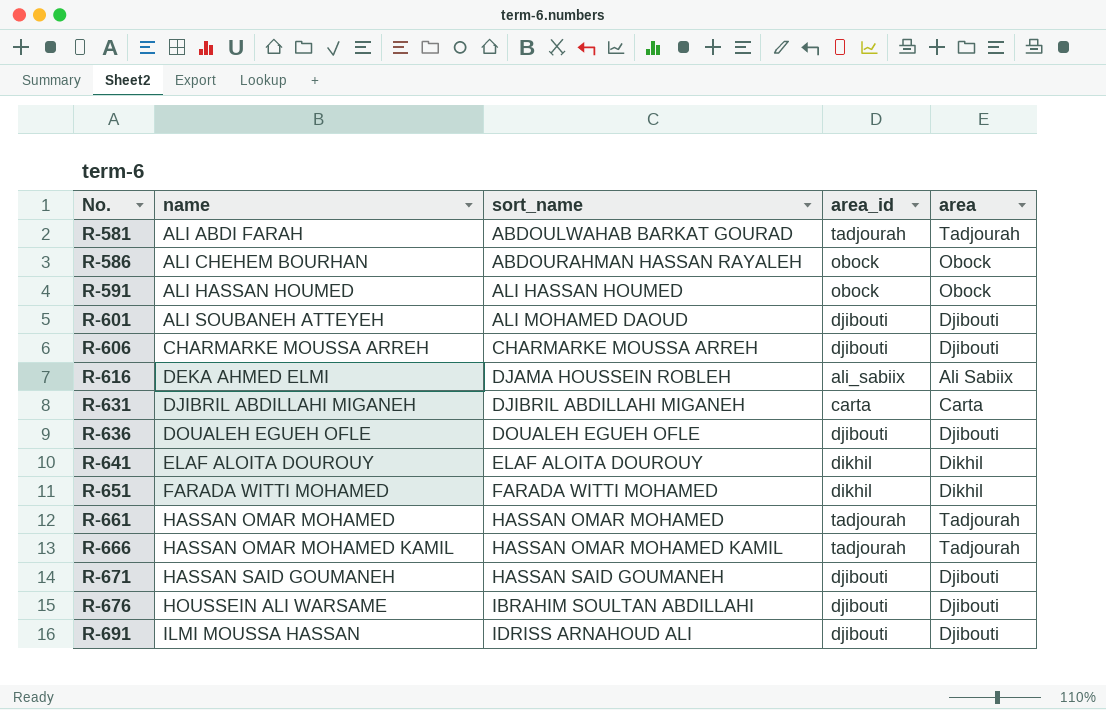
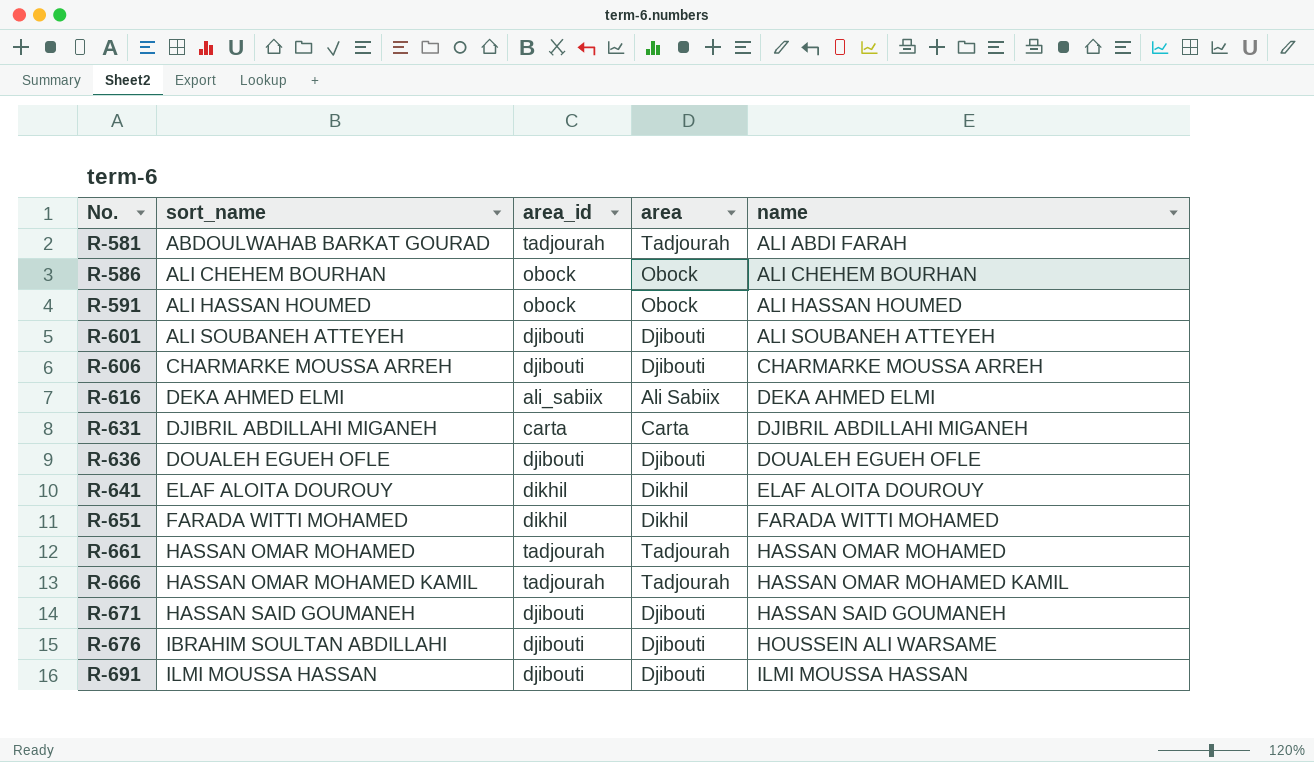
column name | position: 2 -> 5
R-586 | sort_name: ABDOURAHMAN HASSAN RAYALEH -> ALI CHEHEM BOURHAN
R-601 | sort_name: ALI MOHAMED DAOUD -> ALI SOUBANEH ATTEYEH
R-616 | sort_name: DJAMA HOUSSEIN ROBLEH -> DEKA AHMED ELMI
R-691 | sort_name: IDRISS ARNAHOUD ALI -> ILMI MOUSSA HASSAN

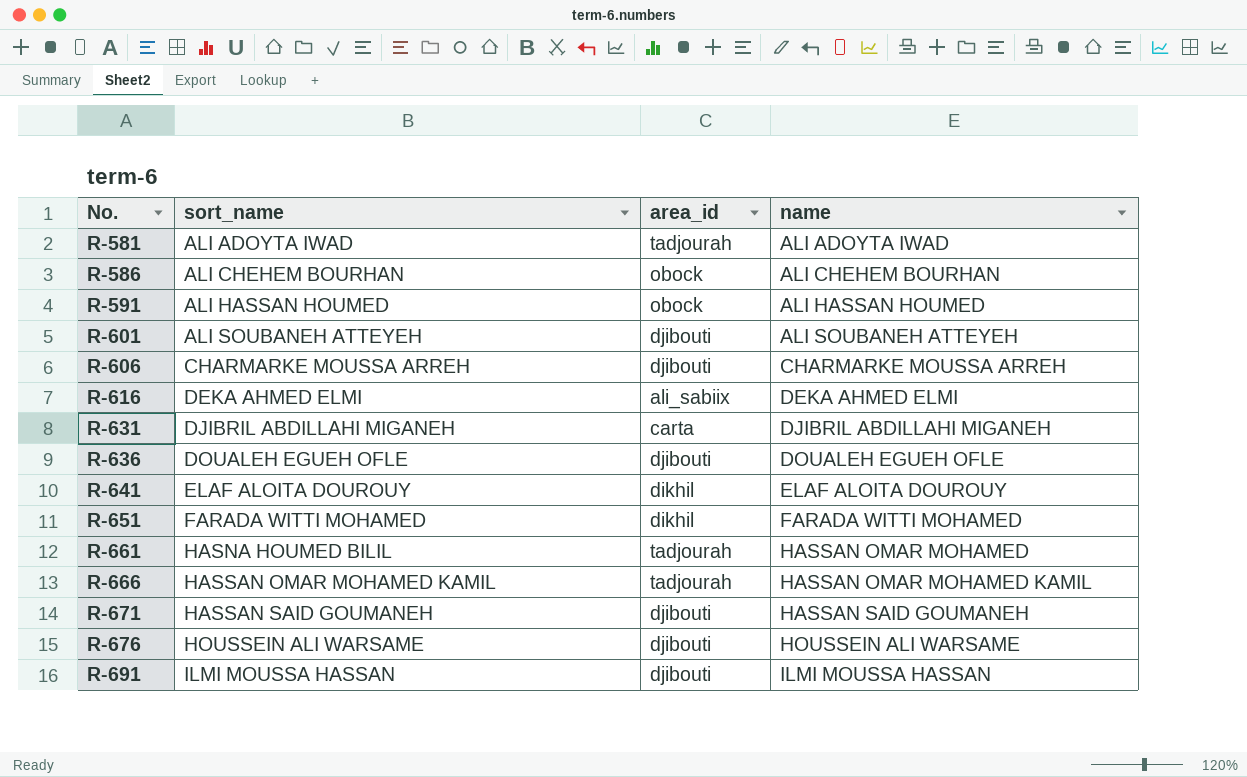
column area | position: 4 -> none
R-581 | sort_name: ABDOULWAHAB BARKAT GOURAD -> ALI ADOYTA IWAD
R-581 | name: ALI ABDI FARAH -> ALI ADOYTA IWAD
R-661 | sort_name: HASSAN OMAR MOHAMED -> HASNA HOUMED BILIL
R-676 | sort_name: IBRAHIM SOULTAN ABDILLAHI -> HOUSSEIN ALI WARSAME

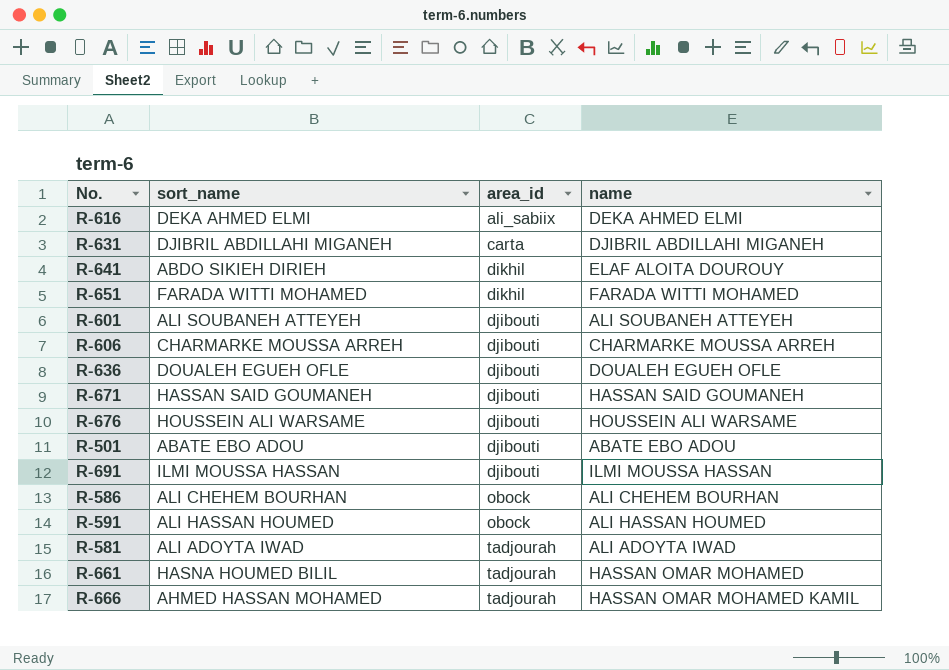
row order: No. ascending -> area_id ascending
R-641 | sort_name: ELAF ALOITA DOUROUY -> ABDO SIKIEH DIRIEH
row R-501: none -> ABATE EBO ADOU | djibouti | ABATE EBO ADOU
R-666 | sort_name: HASSAN OMAR MOHAMED KAMIL -> AHMED HASSAN MOHAMED

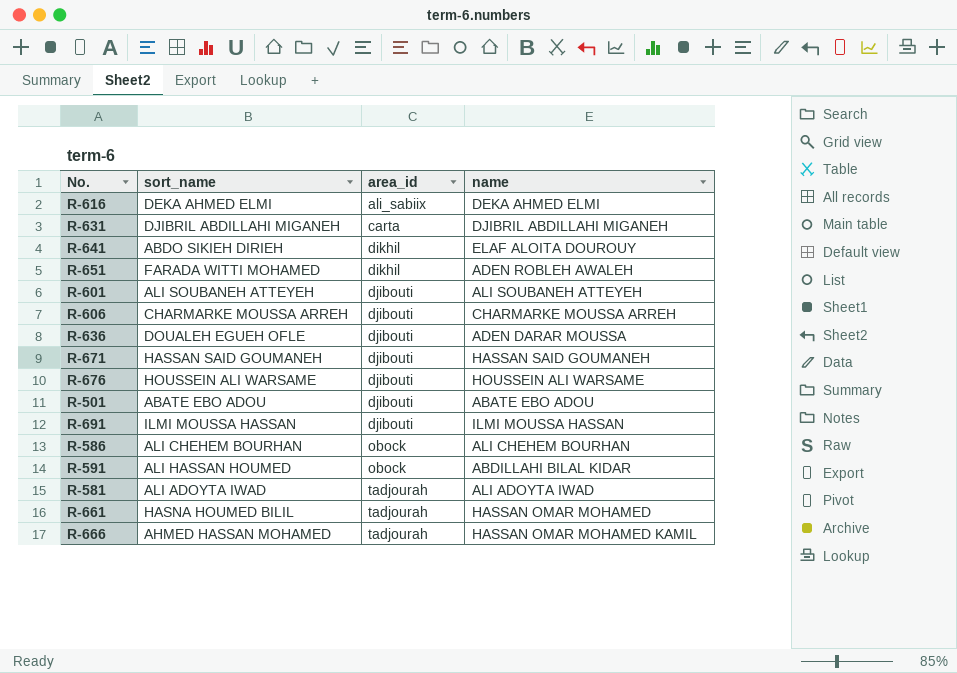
R-651 | name: FARADA WITTI MOHAMED -> ADEN ROBLEH AWALEH
R-636 | name: DOUALEH EGUEH OFLE -> ADEN DARAR MOUSSA
R-591 | name: ALI HASSAN HOUMED -> ABDILLAHI BILAL KIDAR

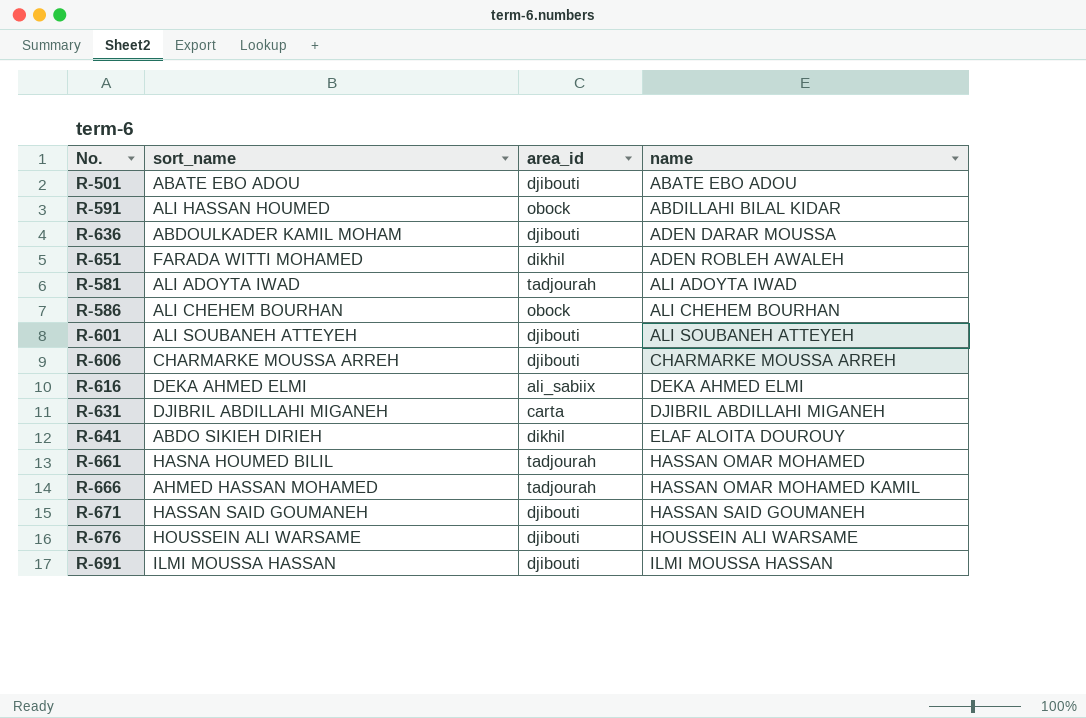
row order: area_id ascending -> name ascending
R-636 | sort_name: DOUALEH EGUEH OFLE -> ABDOULKADER KAMIL MOHAM

